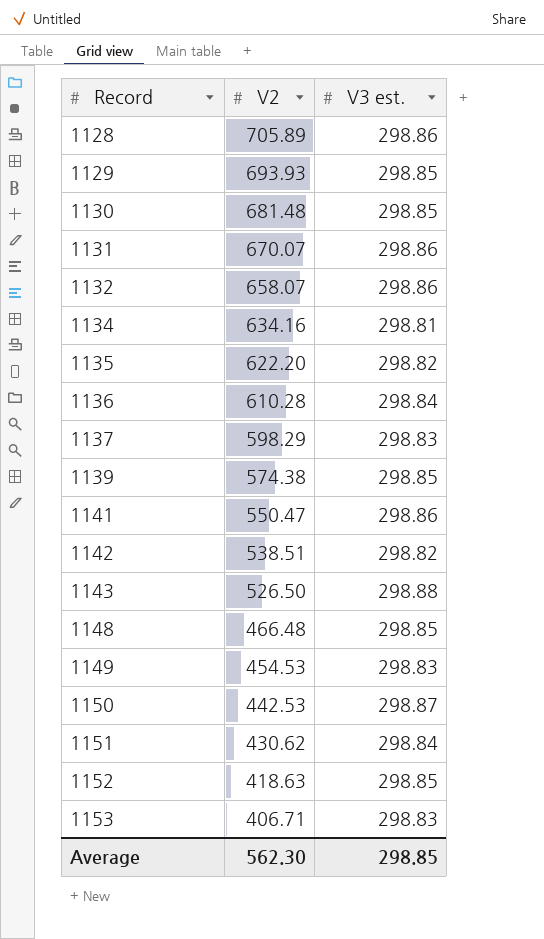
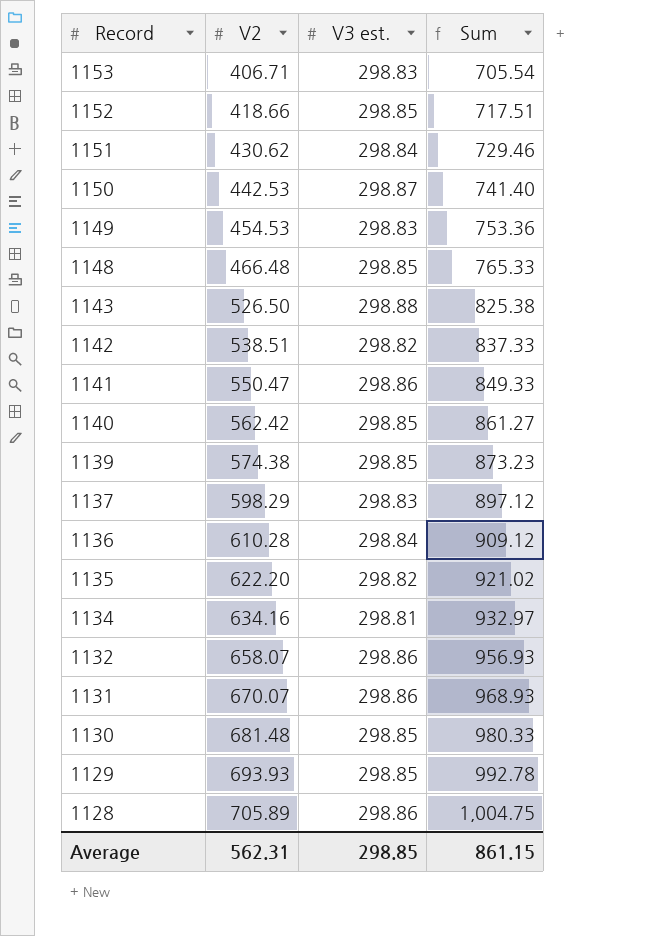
row order: Record ascending -> Record descending
column Sum | formula: none -> [V2] + [V3 est.]
1152 | V2: 418.63 -> 418.66
row 1140: none -> 562.42 | 298.85 | 861.27
Average | V2: 562.30 -> 562.31

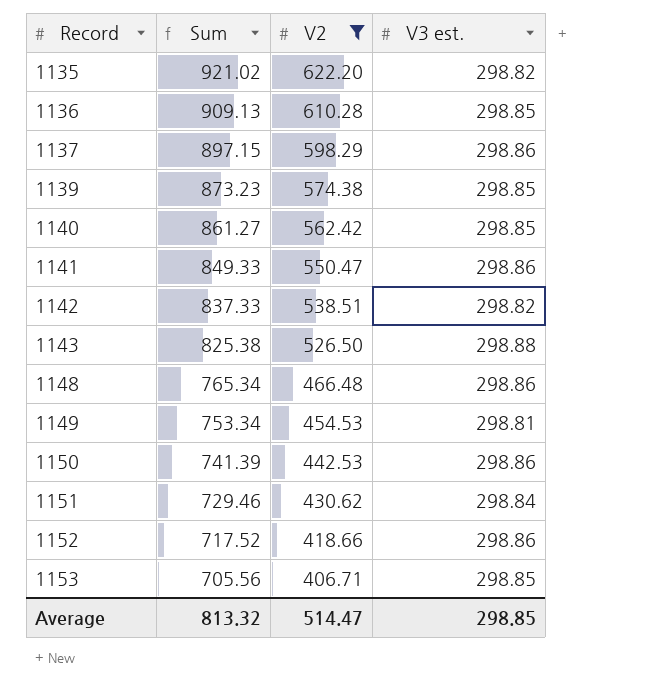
filter: none -> V2 <= 622.20
row order: Record descending -> Record ascending
column Sum | position: 4 -> 2
1136 | Sum: 909.12 -> 909.13
1136 | V3 est.: 298.84 -> 298.85
1137 | Sum: 897.12 -> 897.15
1137 | V3 est.: 298.83 -> 298.86
1148 | Sum: 765.33 -> 765.34
1148 | V3 est.: 298.85 -> 298.86
1149 | Sum: 753.36 -> 753.34
1149 | V3 est.: 298.83 -> 298.81
1150 | Sum: 741.40 -> 741.39
1150 | V3 est.: 298.87 -> 298.86
1152 | Sum: 717.51 -> 717.52
1152 | V3 est.: 298.85 -> 298.86
1153 | Sum: 705.54 -> 705.56
1153 | V3 est.: 298.83 -> 298.85
Average | Sum: 861.15 -> 813.32
Average | V2: 562.31 -> 514.47

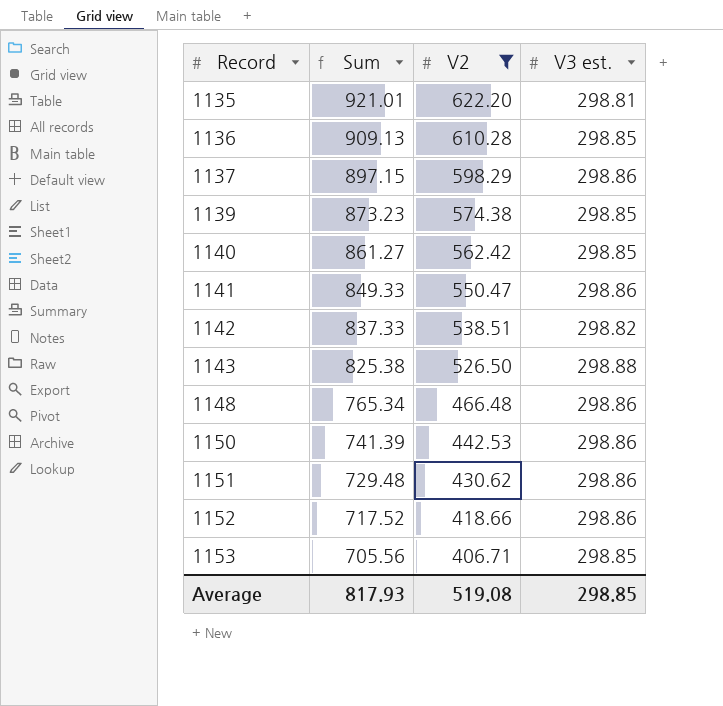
row 1149: 753.34 | 454.53 | 298.81 -> none
1135 | Sum: 921.02 -> 921.01
1135 | V3 est.: 298.82 -> 298.81
1151 | Sum: 729.46 -> 729.48
1151 | V3 est.: 298.84 -> 298.86
Average | Sum: 813.32 -> 817.93
Average | V2: 514.47 -> 519.08

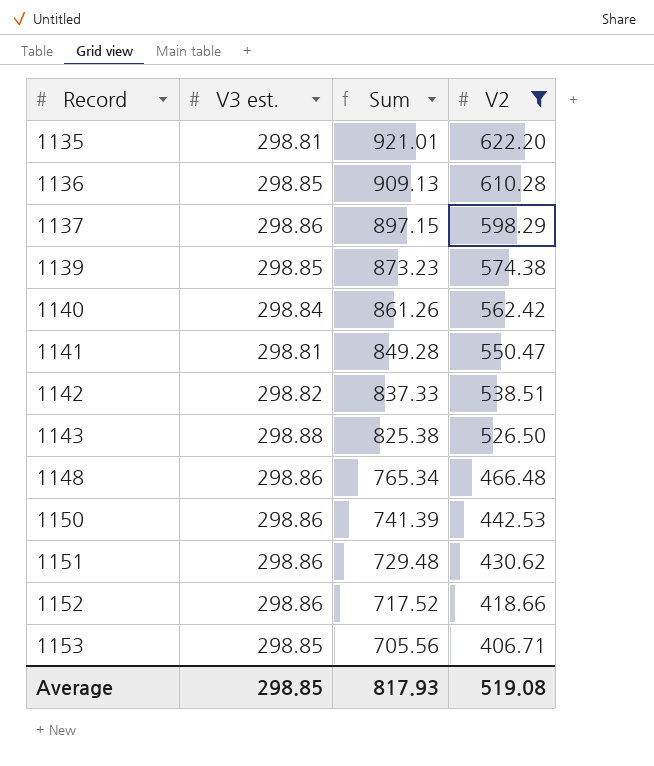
column V3 est. | position: 4 -> 2
1140 | V3 est.: 298.85 -> 298.84
1140 | Sum: 861.27 -> 861.26
1141 | V3 est.: 298.86 -> 298.81
1141 | Sum: 849.33 -> 849.28

